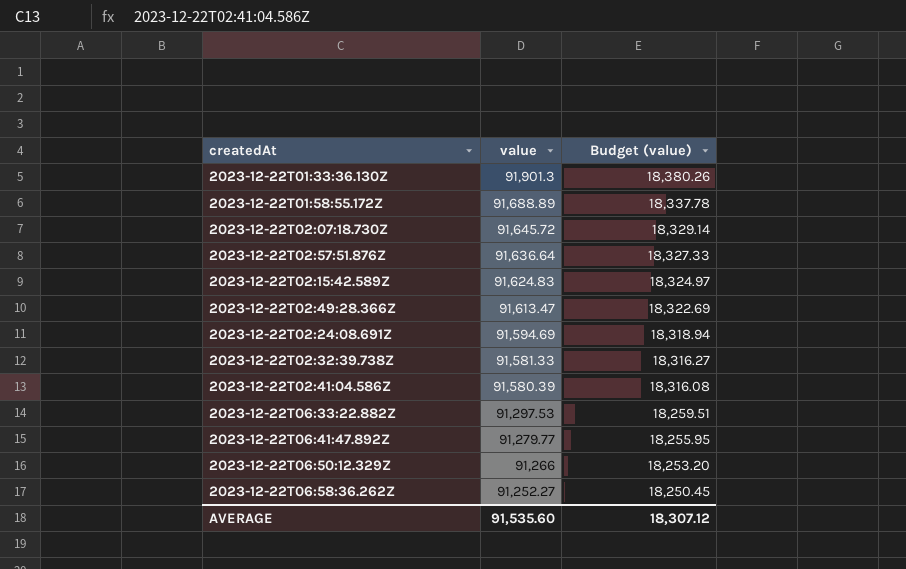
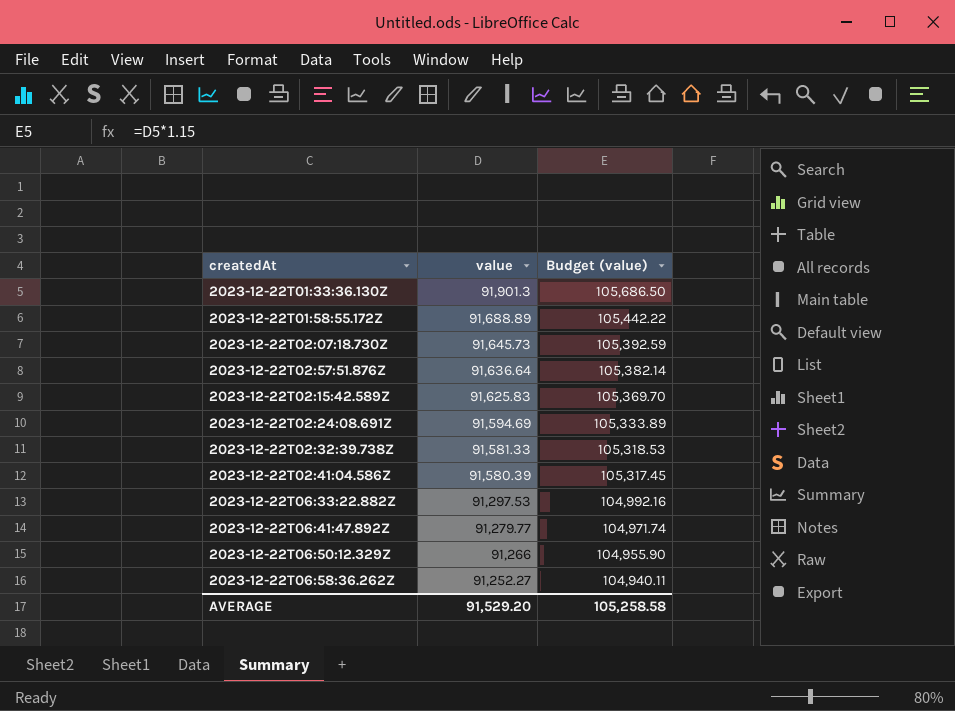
column Budget (value) | formula: [value] * 0.2 -> [value] * 1.15
row 2023-12-22T02:49:28.366Z: 91,613.47 | 18,322.69 -> none
2023-12-22T02:07:18.730Z | value: 91,645.72 -> 91,645.73
2023-12-22T02:15:42.589Z | value: 91,624.83 -> 91,625.83
AVERAGE | value: 91,535.60 -> 91,529.20
AVERAGE | Budget (value): 18,307.12 -> 105,258.58

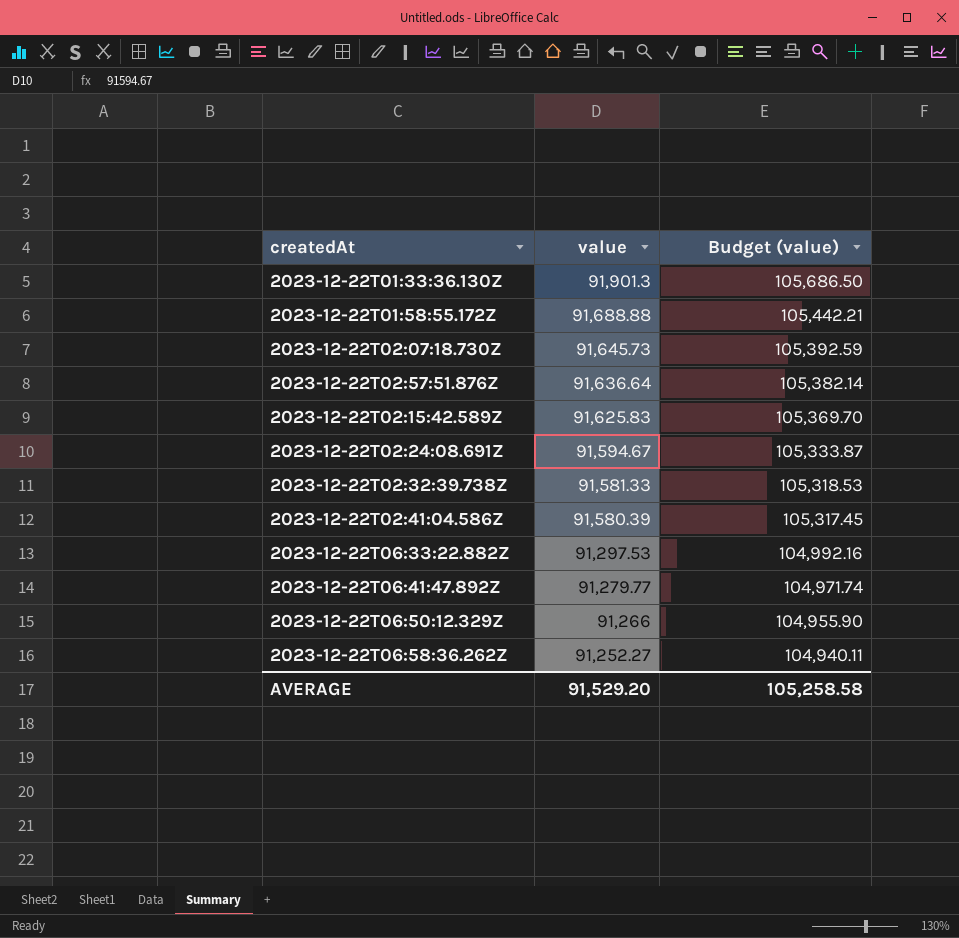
2023-12-22T01:58:55.172Z | value: 91,688.89 -> 91,688.88
2023-12-22T01:58:55.172Z | Budget (value): 105,442.22 -> 105,442.21
2023-12-22T02:24:08.691Z | value: 91,594.69 -> 91,594.67
2023-12-22T02:24:08.691Z | Budget (value): 105,333.89 -> 105,333.87

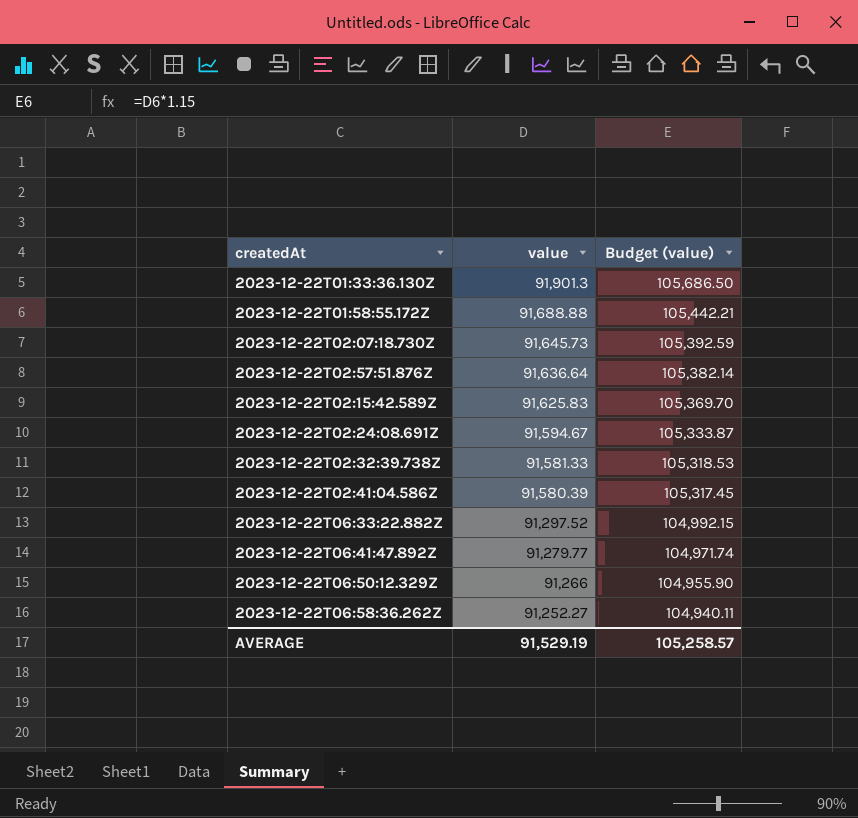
2023-12-22T06:33:22.882Z | value: 91,297.53 -> 91,297.52
2023-12-22T06:33:22.882Z | Budget (value): 104,992.16 -> 104,992.15
AVERAGE | value: 91,529.20 -> 91,529.19
AVERAGE | Budget (value): 105,258.58 -> 105,258.57

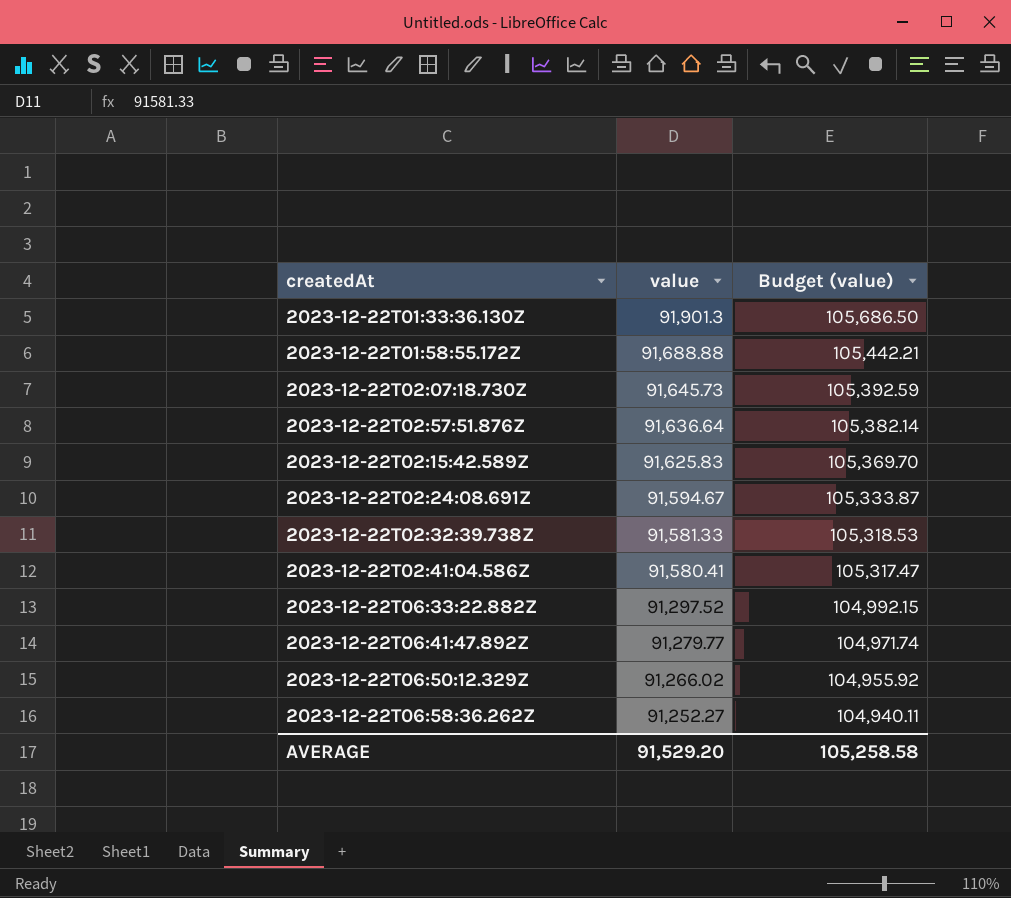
2023-12-22T02:41:04.586Z | value: 91,580.39 -> 91,580.41
2023-12-22T02:41:04.586Z | Budget (value): 105,317.45 -> 105,317.47
2023-12-22T06:50:12.329Z | value: 91,266 -> 91,266.02
2023-12-22T06:50:12.329Z | Budget (value): 104,955.90 -> 104,955.92
AVERAGE | value: 91,529.19 -> 91,529.20
AVERAGE | Budget (value): 105,258.57 -> 105,258.58

